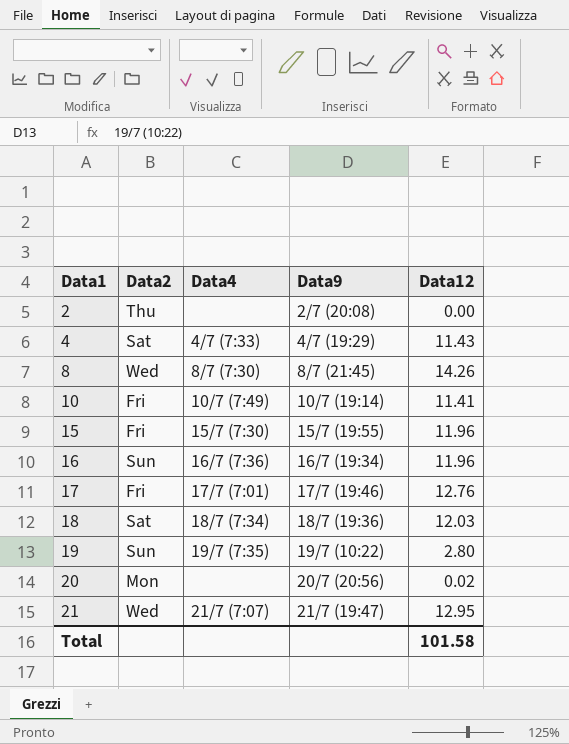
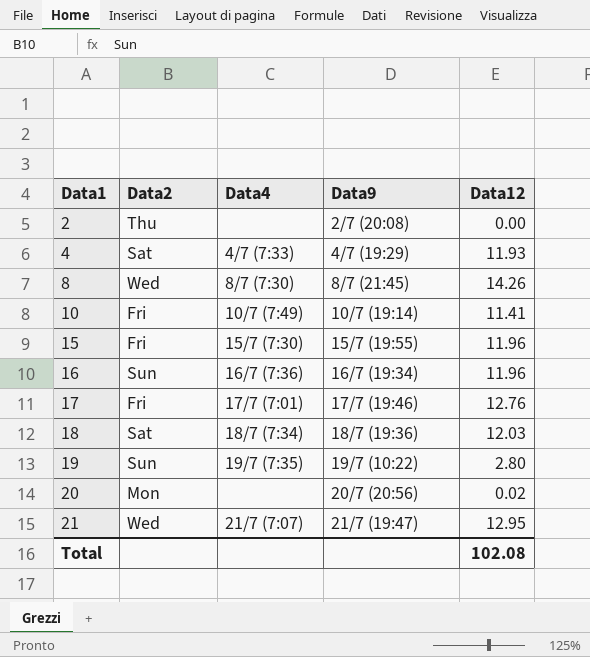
4 | Data12: 11.43 -> 11.93
Total | Data12: 101.58 -> 102.08

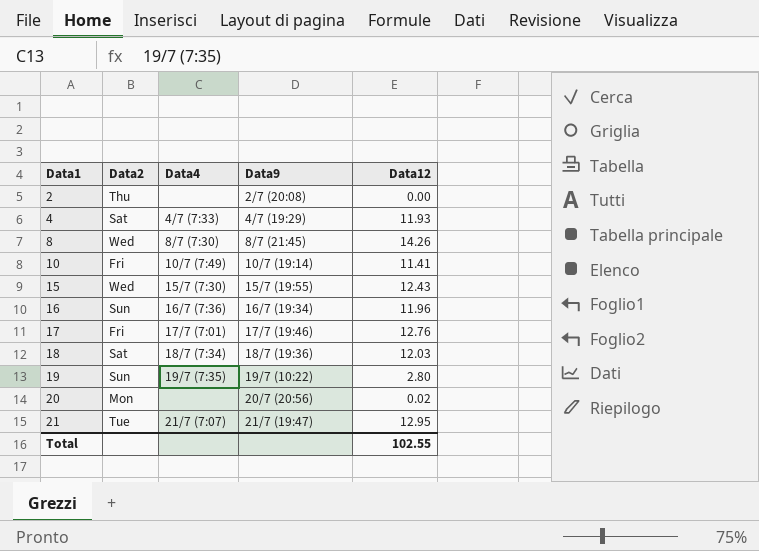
15 | Data2: Fri -> Wed
15 | Data12: 11.96 -> 12.43
21 | Data2: Wed -> Tue
Total | Data12: 102.08 -> 102.55

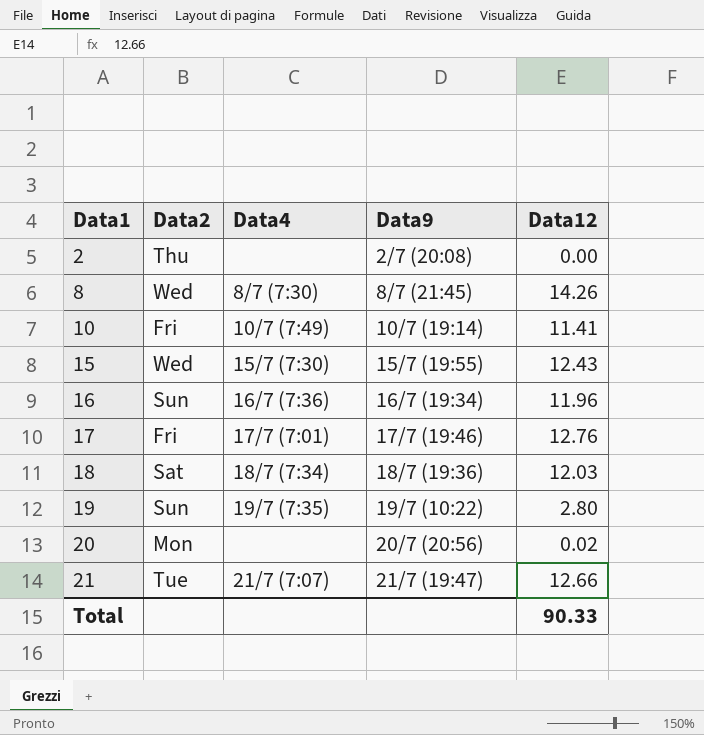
row 4: Sat | 4/7 (7:33) | 4/7 (19:29) | 11.93 -> none
21 | Data12: 12.95 -> 12.66
Total | Data12: 102.55 -> 90.33

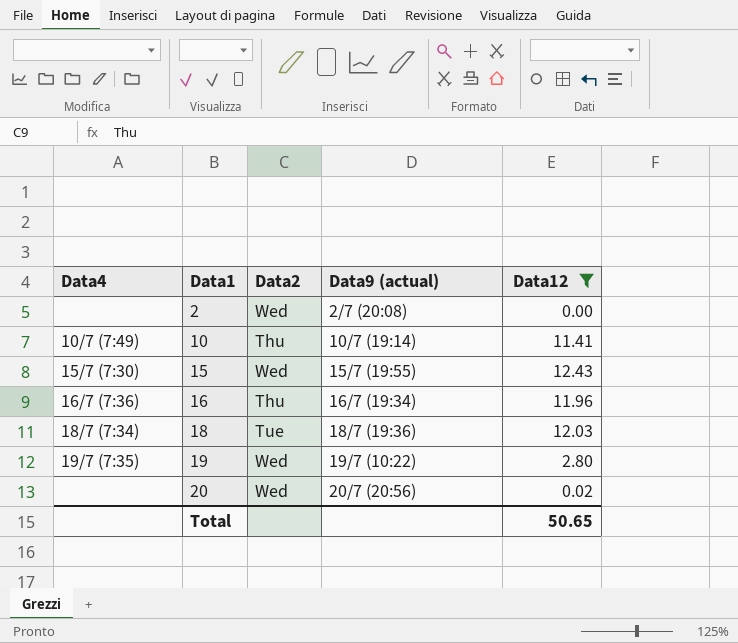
filter: none -> Data12 <= 12.43
column Data4 | position: 3 -> 1
column name: Data9 -> Data9 (actual)
2 | Data2: Thu -> Wed
10 | Data2: Fri -> Thu
16 | Data2: Sun -> Thu
18 | Data2: Sat -> Tue
19 | Data2: Sun -> Wed
20 | Data2: Mon -> Wed
Total | Data12: 90.33 -> 50.65

